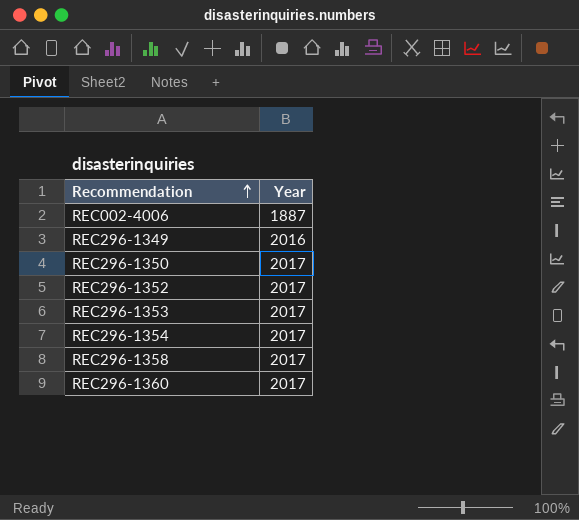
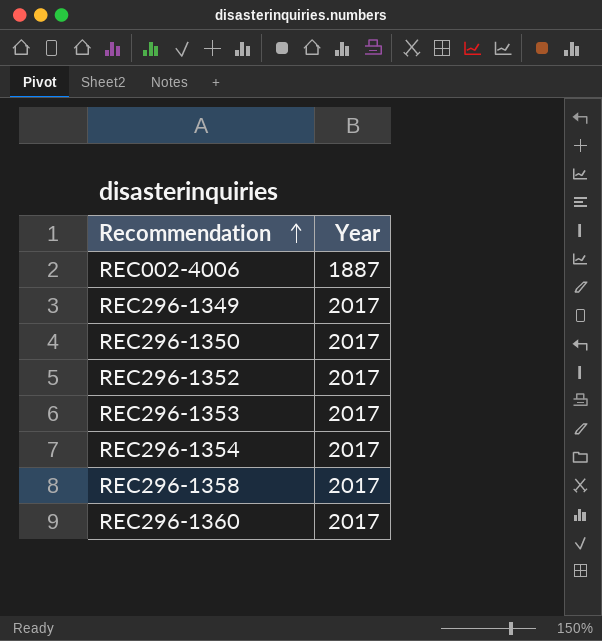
REC296-1349 | Year: 2016 -> 2017

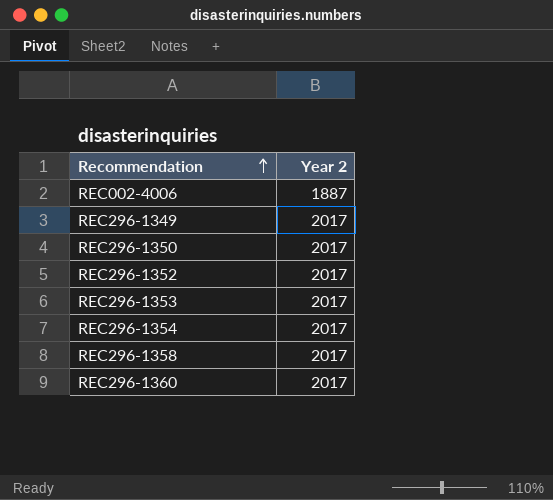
column name: Year -> Year 2

